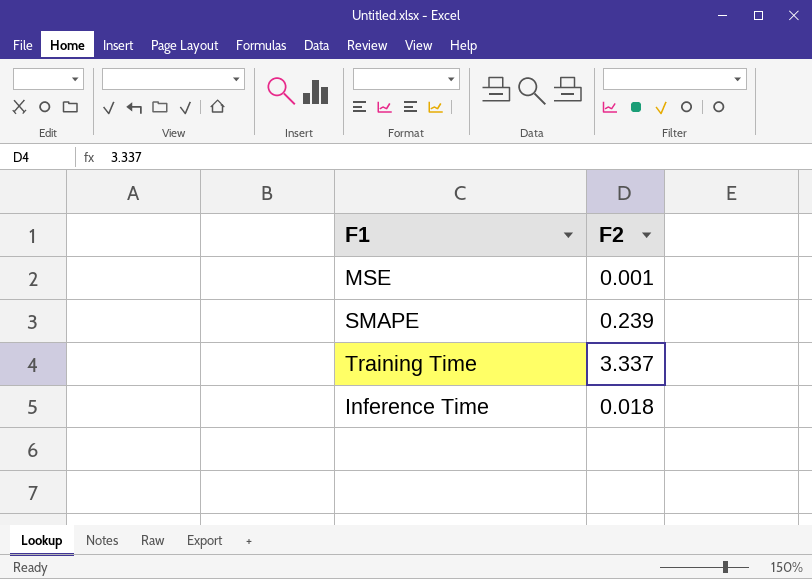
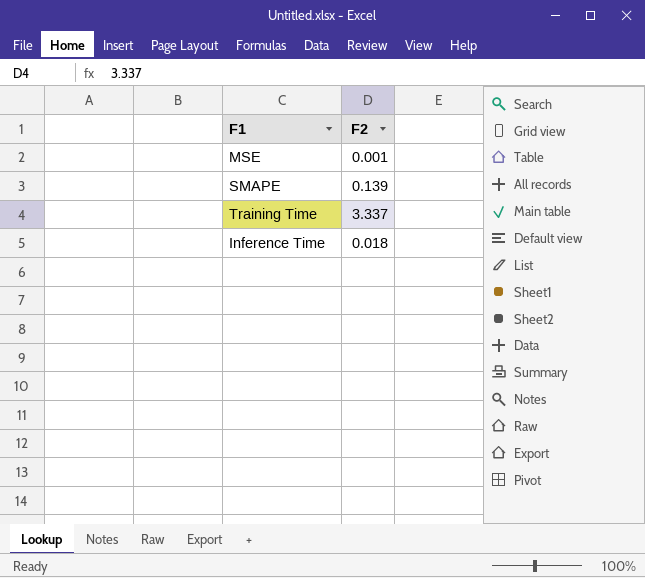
SMAPE | F2: 0.239 -> 0.139

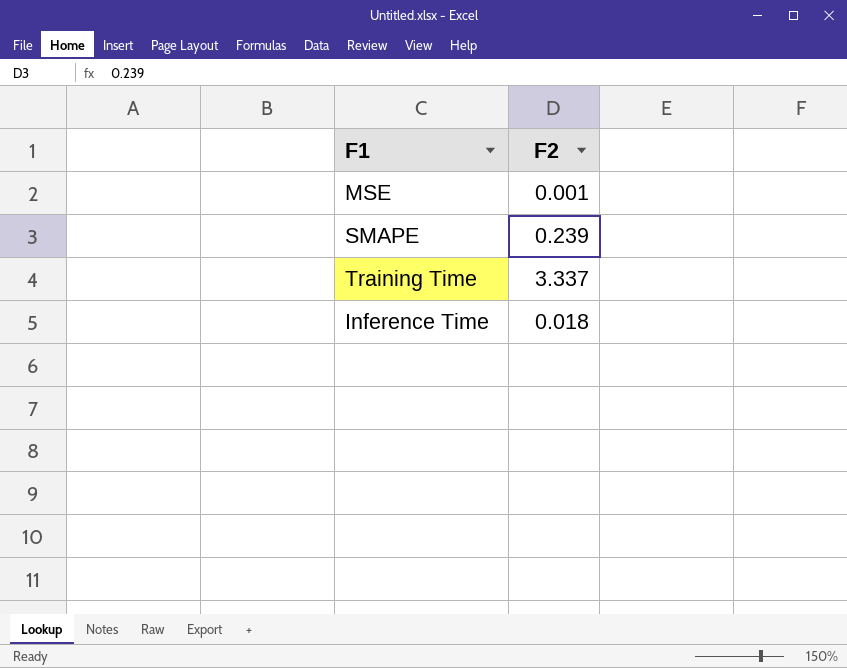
SMAPE | F2: 0.139 -> 0.239

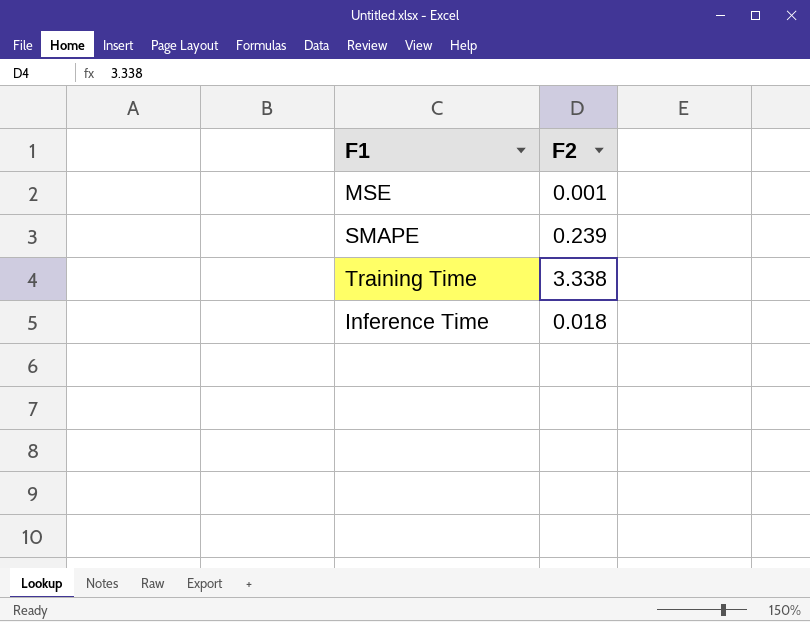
Training Time | F2: 3.337 -> 3.338

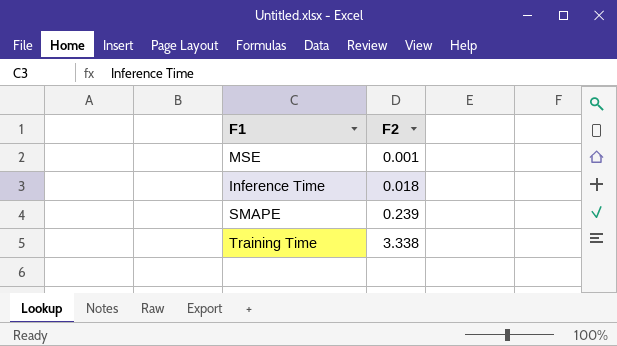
row order: none -> F2 ascending

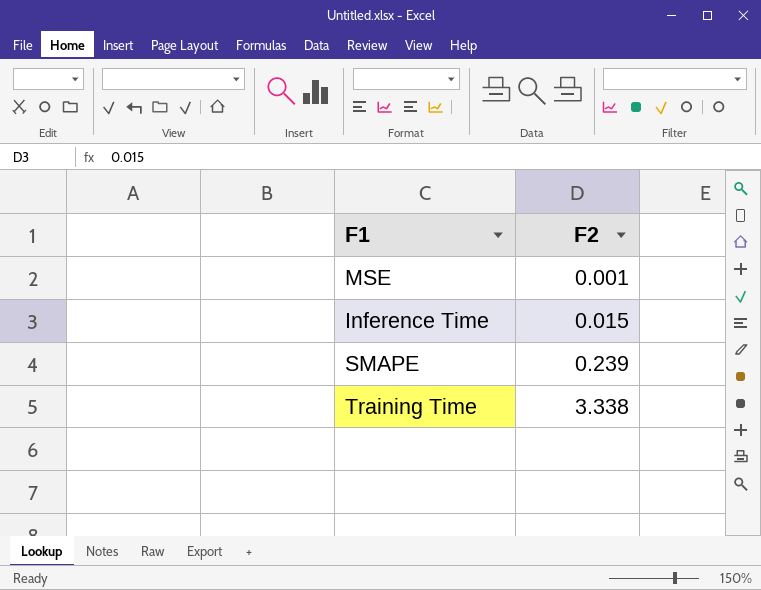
Inference Time | F2: 0.018 -> 0.015

